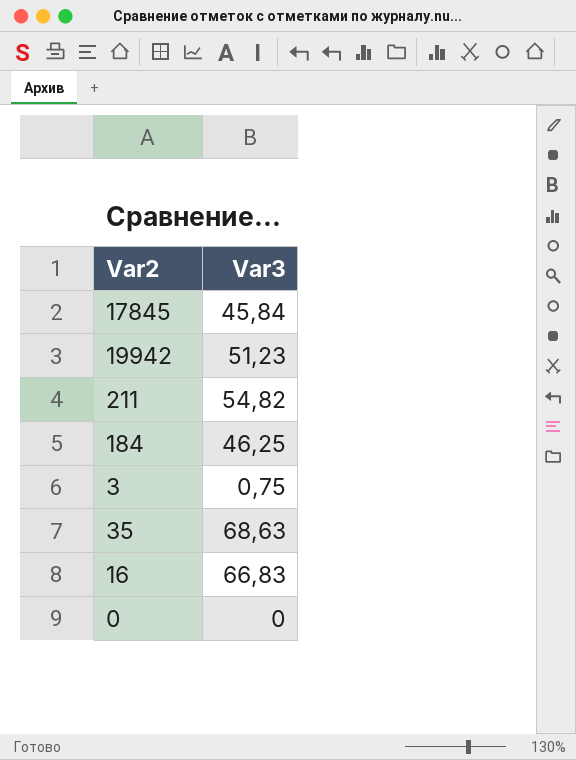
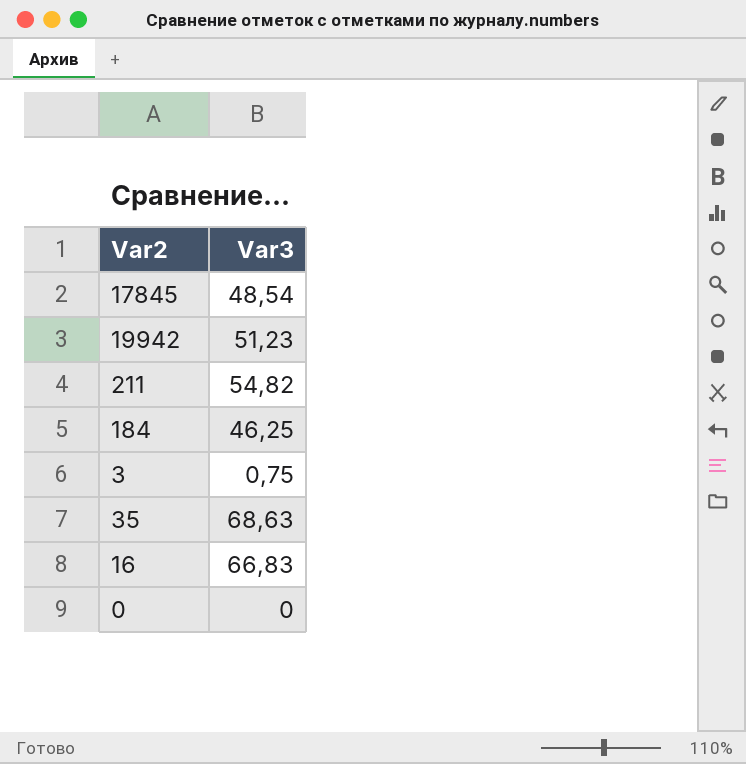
17845 | Var3: 45,84 -> 48,54

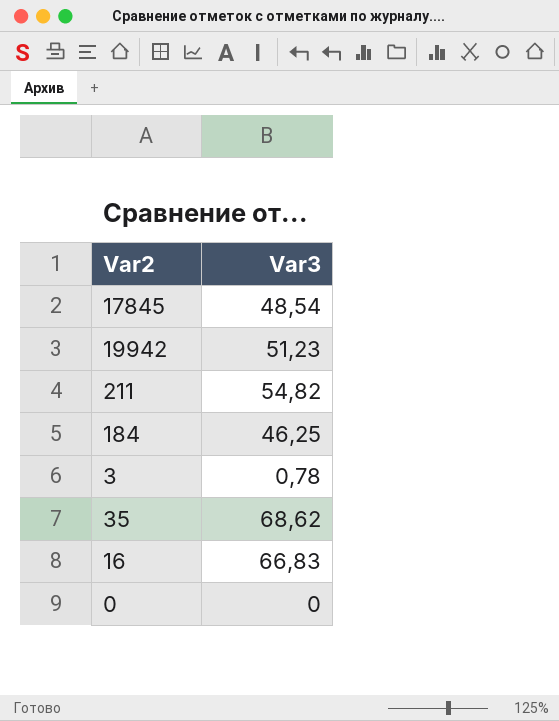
3 | Var3: 0,75 -> 0,78
35 | Var3: 68,63 -> 68,62

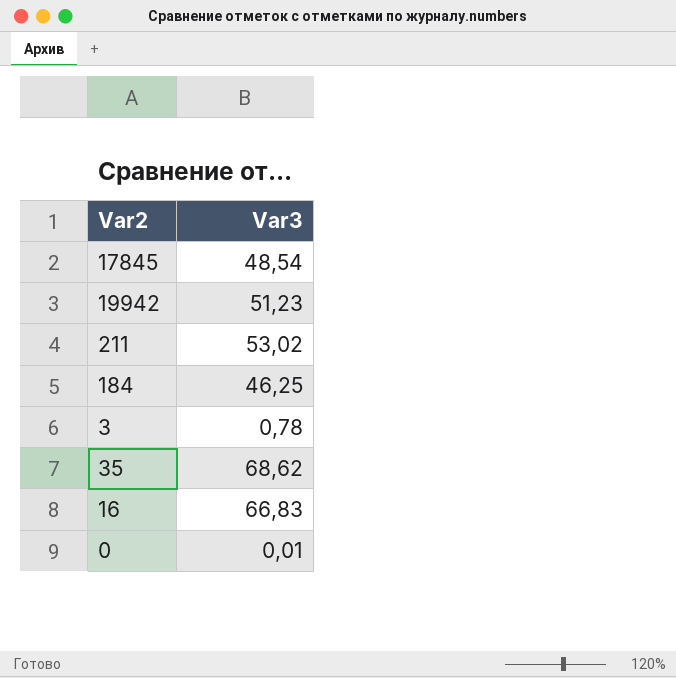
211 | Var3: 54,82 -> 53,02
0 | Var3: 0 -> 0,01

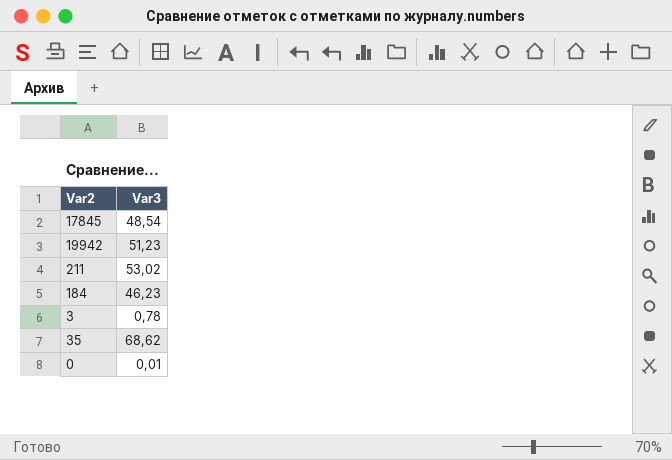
row 16: 66,83 -> none
184 | Var3: 46,25 -> 46,23

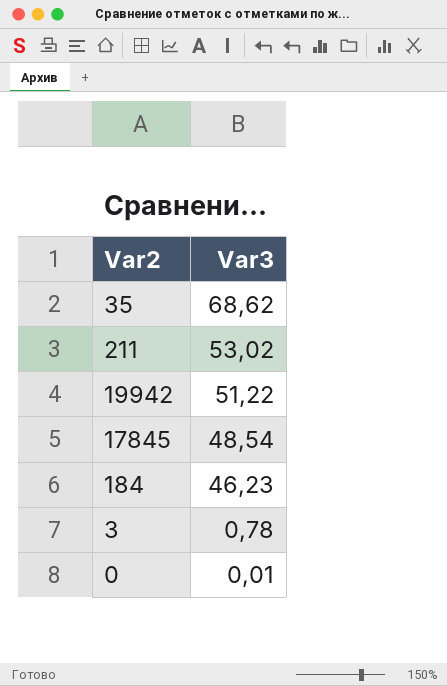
row order: none -> Var3 descending
19942 | Var3: 51,23 -> 51,22

